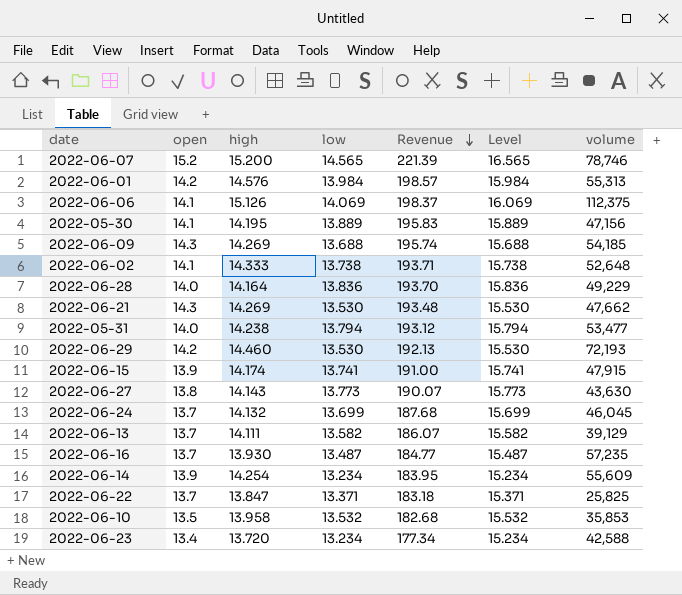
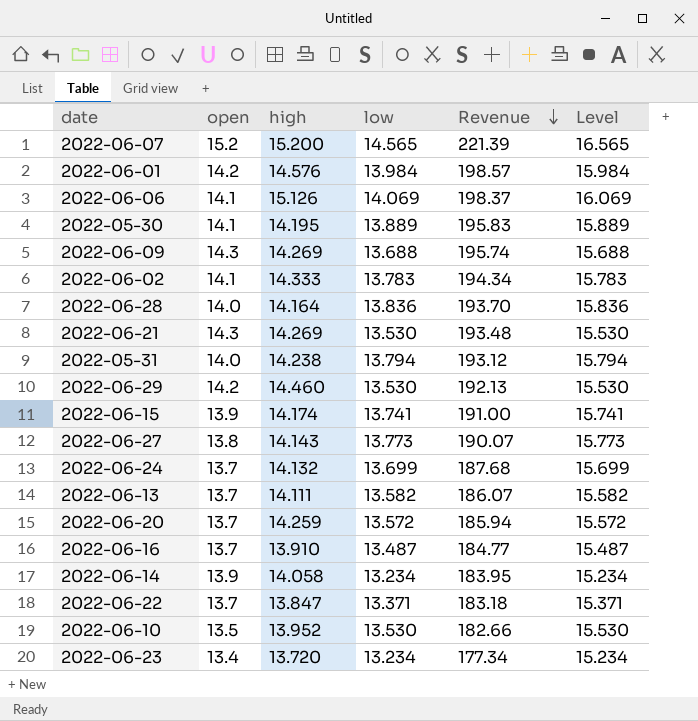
column volume | position: 7 -> none
2022-06-02 | low: 13.738 -> 13.783
2022-06-02 | Revenue: 193.71 -> 194.34
2022-06-02 | Level: 15.738 -> 15.783
row 2022-06-20: none -> 13.7 | 14.259 | 13.572 | 185.94 | 15.572
2022-06-16 | high: 13.930 -> 13.910
2022-06-14 | high: 14.254 -> 14.058
2022-06-10 | high: 13.958 -> 13.952
2022-06-10 | low: 13.532 -> 13.530
2022-06-10 | Revenue: 182.68 -> 182.66
2022-06-10 | Level: 15.532 -> 15.530

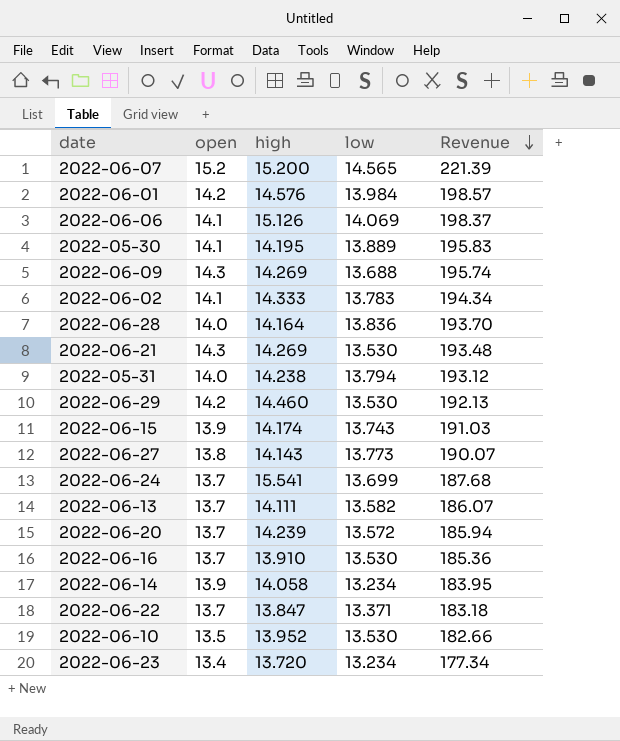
column Level | formula: [low] + 2 -> none
2022-06-15 | low: 13.741 -> 13.743
2022-06-15 | Revenue: 191.00 -> 191.03
2022-06-24 | high: 14.132 -> 15.541
2022-06-20 | high: 14.259 -> 14.239
2022-06-16 | low: 13.487 -> 13.530
2022-06-16 | Revenue: 184.77 -> 185.36

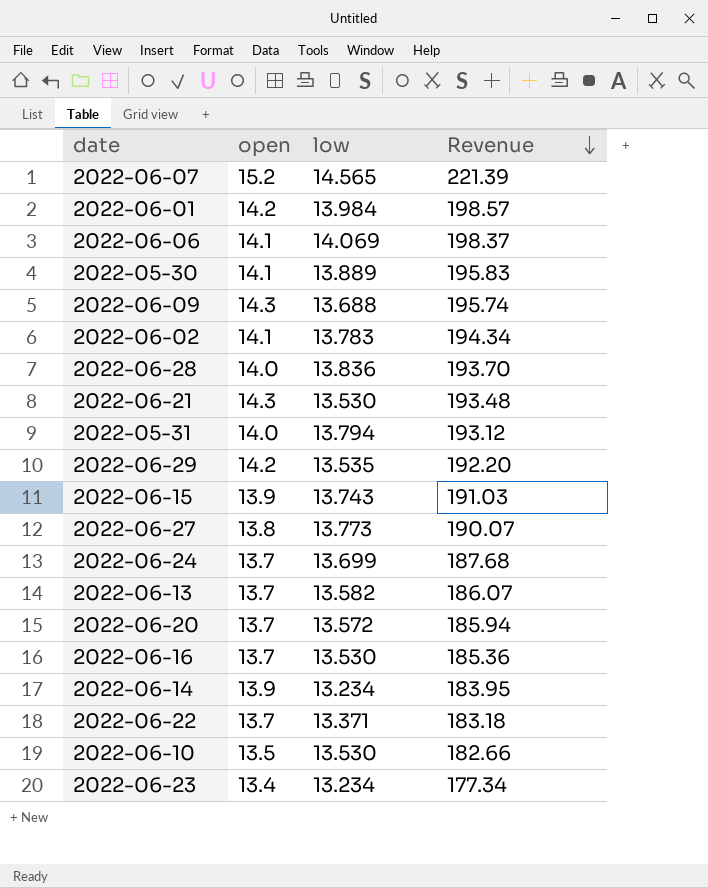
column high | position: 3 -> none
2022-06-29 | low: 13.530 -> 13.535
2022-06-29 | Revenue: 192.13 -> 192.20

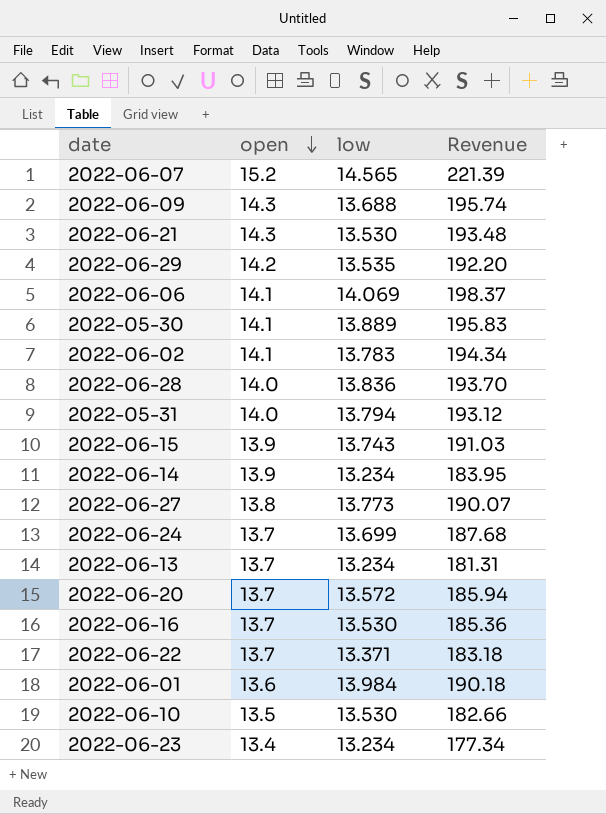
row order: Revenue descending -> open descending
2022-06-13 | low: 13.582 -> 13.234
2022-06-13 | Revenue: 186.07 -> 181.31
2022-06-01 | open: 14.2 -> 13.6
2022-06-01 | Revenue: 198.57 -> 190.18

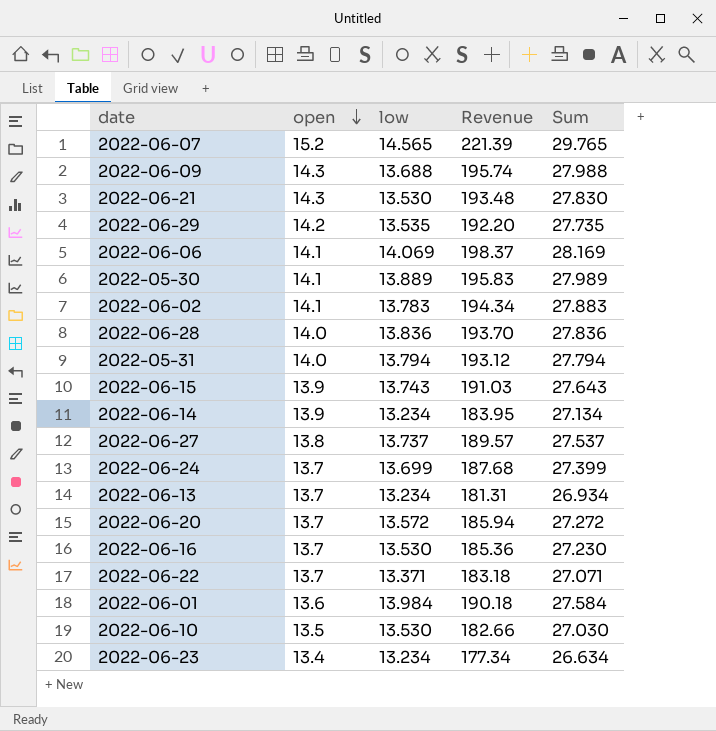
column Sum | formula: none -> [open] + [low]
2022-06-27 | low: 13.773 -> 13.737
2022-06-27 | Revenue: 190.07 -> 189.57

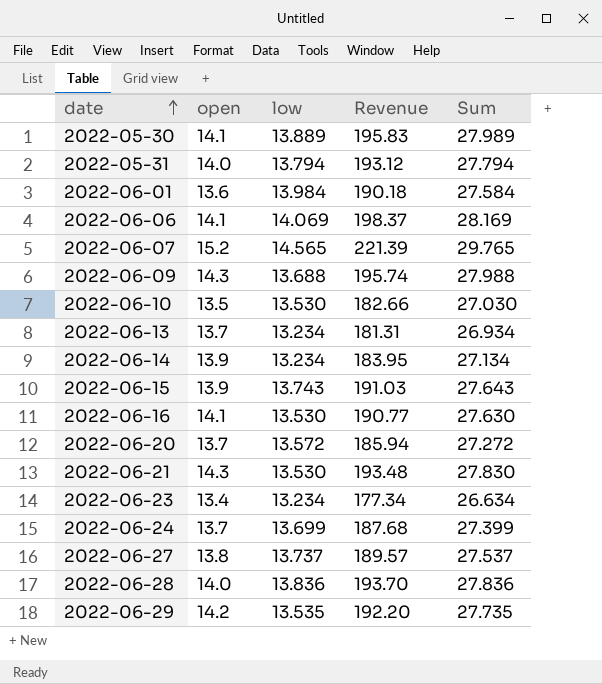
row order: open descending -> date ascending
row 2022-06-02: 14.1 | 13.783 | 194.34 | 27.883 -> none
row 2022-06-22: 13.7 | 13.371 | 183.18 | 27.071 -> none
2022-06-16 | open: 13.7 -> 14.1
2022-06-16 | Revenue: 185.36 -> 190.77
2022-06-16 | Sum: 27.230 -> 27.630

